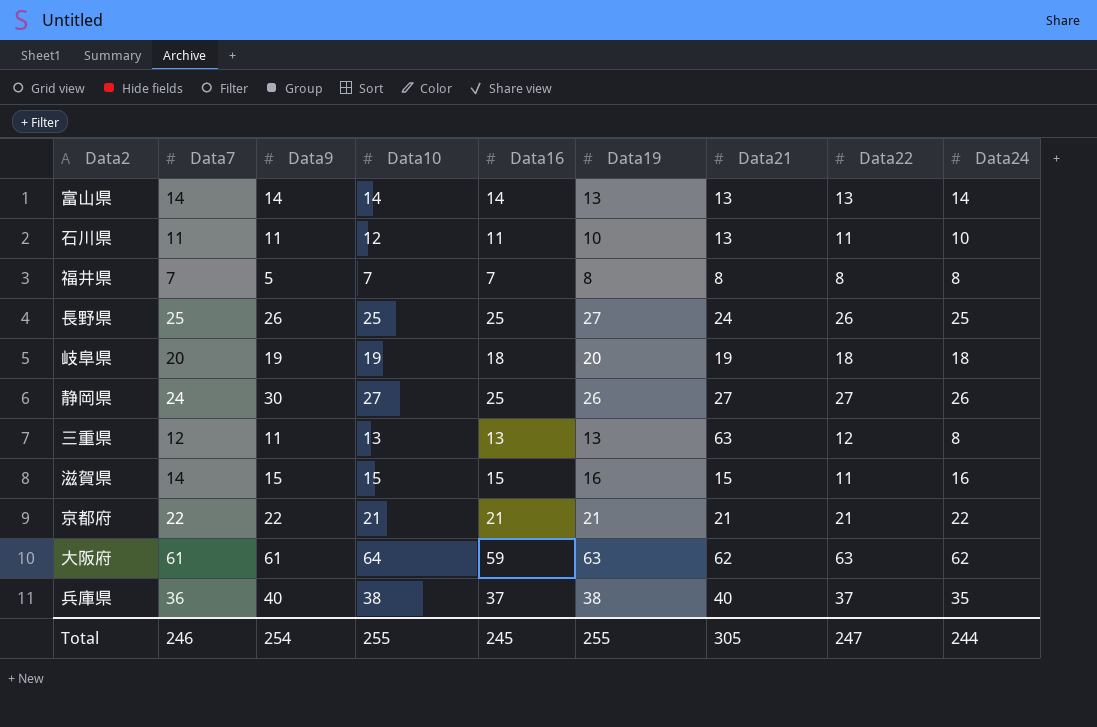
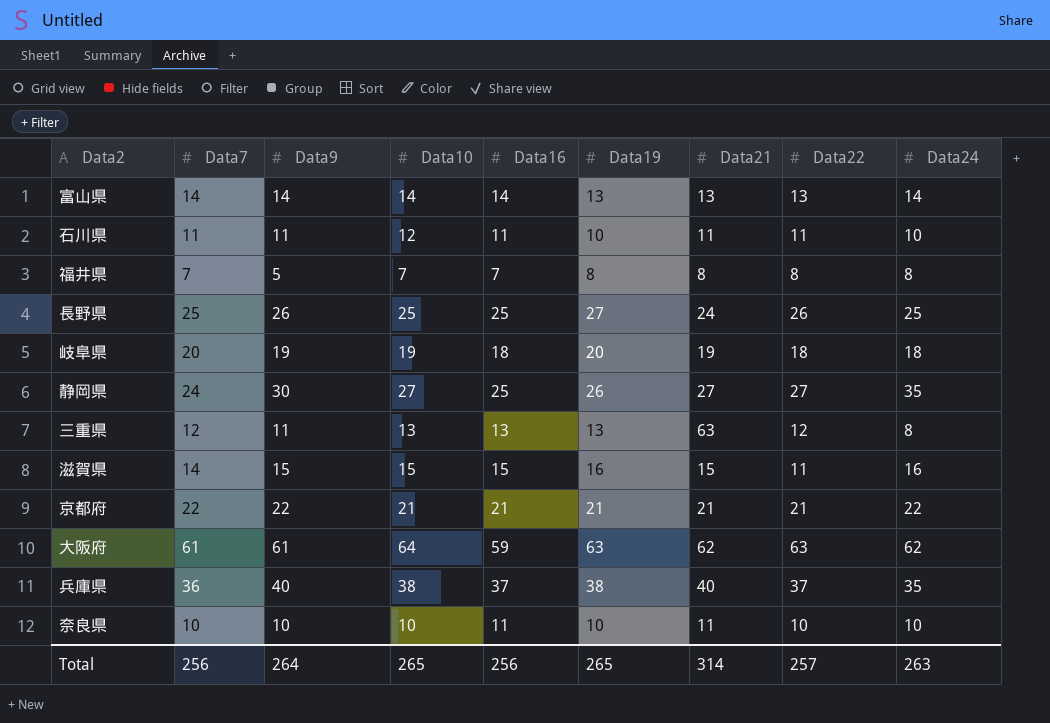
石川県 | Data21: 13 -> 11
静岡県 | Data24: 26 -> 35
row 奈良県: none -> 10 | 10 | 10 | 11 | 10 | 11 | 10 | 10
Total | Data7: 246 -> 256
Total | Data9: 254 -> 264
Total | Data10: 255 -> 265
Total | Data16: 245 -> 256
Total | Data19: 255 -> 265
Total | Data21: 305 -> 314
Total | Data22: 247 -> 257
Total | Data24: 244 -> 263

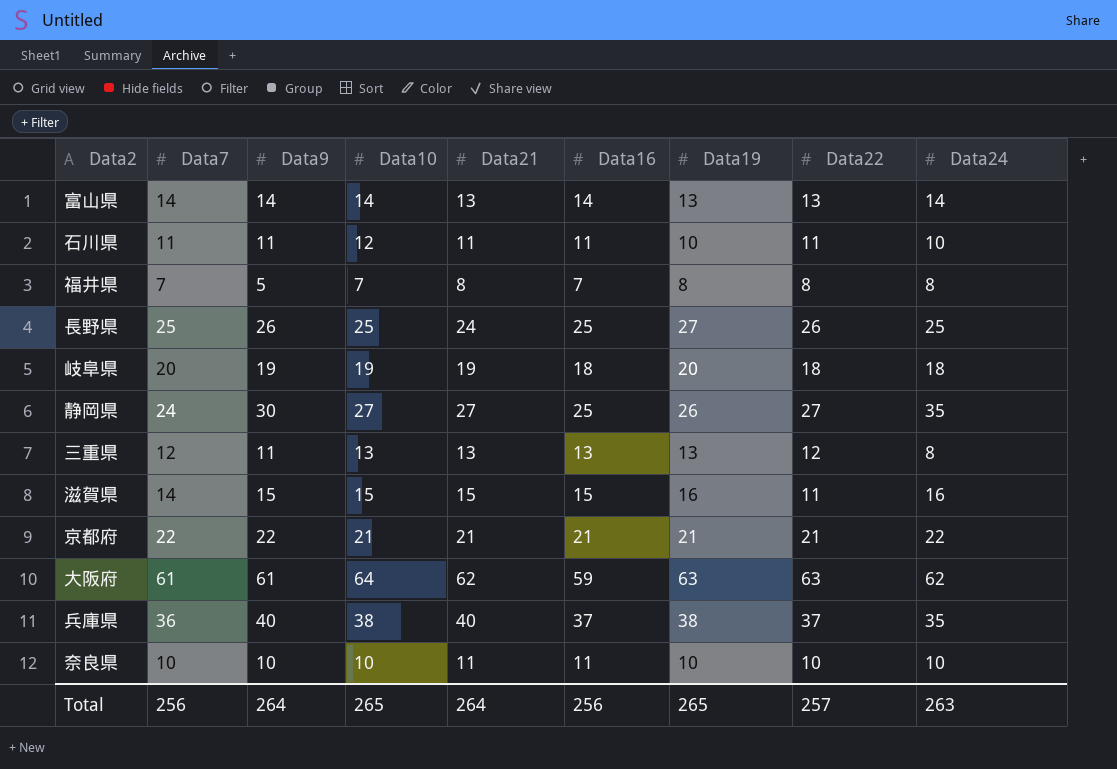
column Data21 | position: 7 -> 5
三重県 | Data21: 63 -> 13
Total | Data21: 314 -> 264

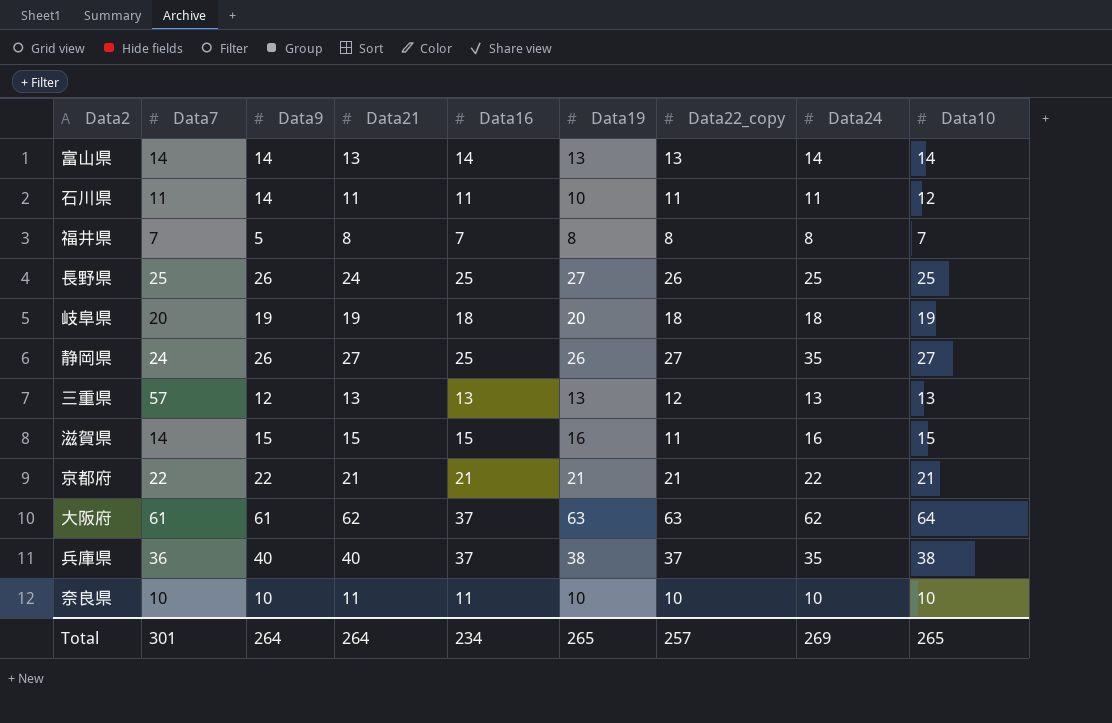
column name: Data22 -> Data22_copy
column Data10 | position: 4 -> 9
石川県 | Data9: 11 -> 14
石川県 | Data24: 10 -> 11
静岡県 | Data9: 30 -> 26
三重県 | Data7: 12 -> 57
三重県 | Data9: 11 -> 12
三重県 | Data24: 8 -> 13
大阪府 | Data16: 59 -> 37
Total | Data7: 256 -> 301
Total | Data16: 256 -> 234
Total | Data24: 263 -> 269

